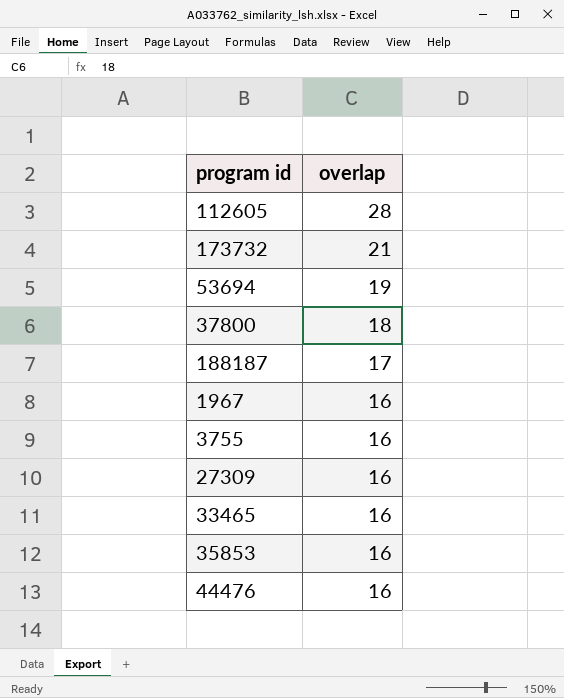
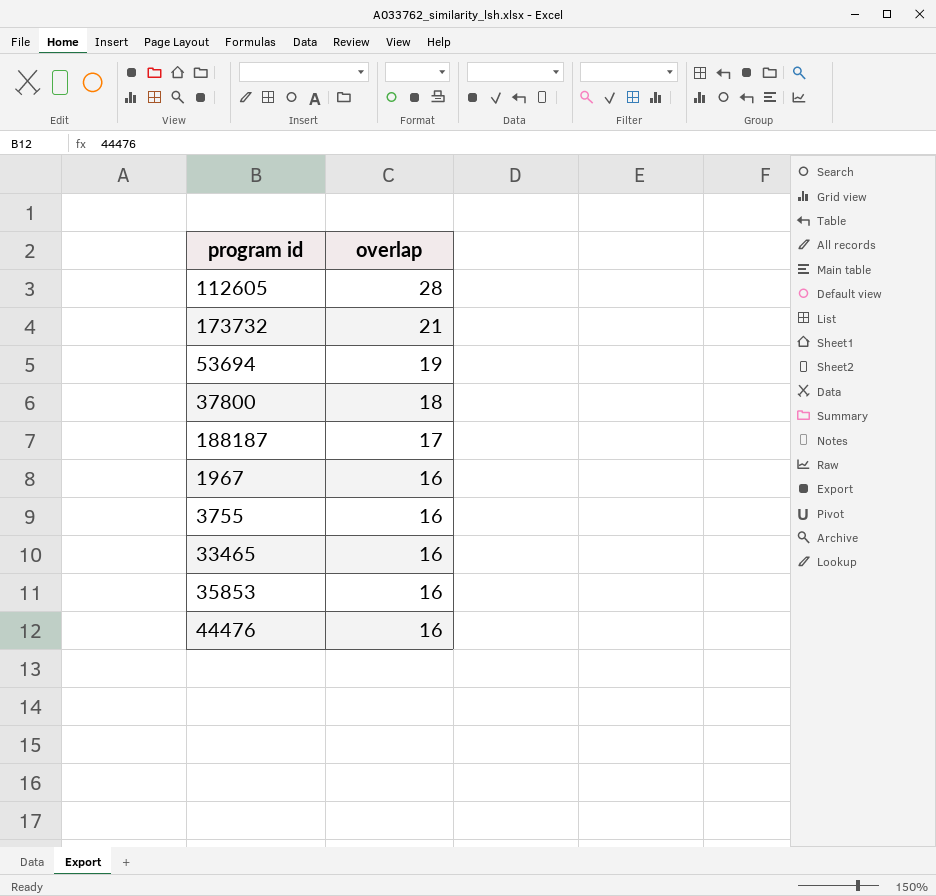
row 27309: 16 -> none

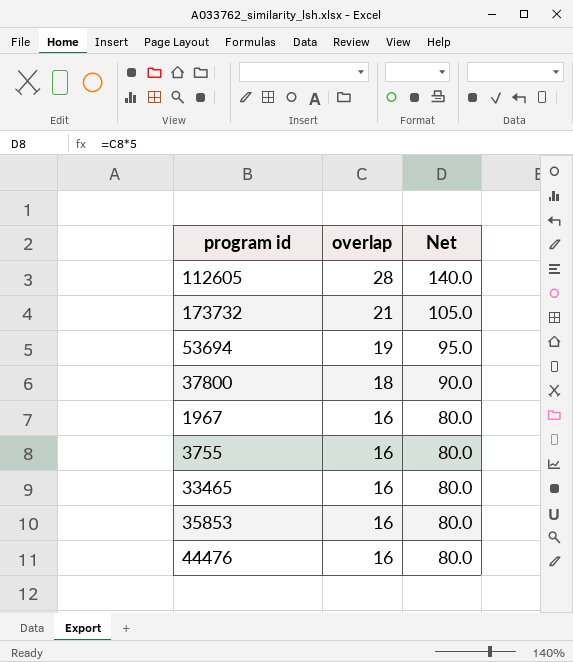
column Net | formula: none -> [overlap] * 5
row 188187: 17 -> none

